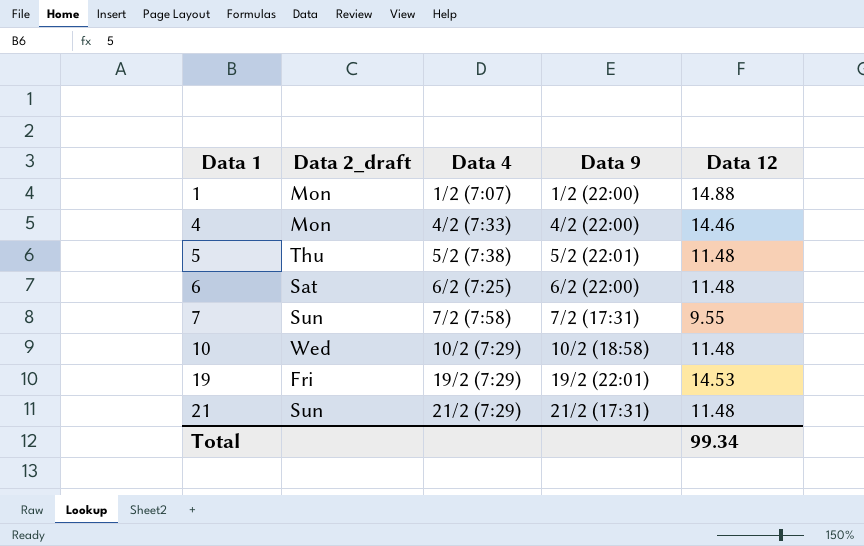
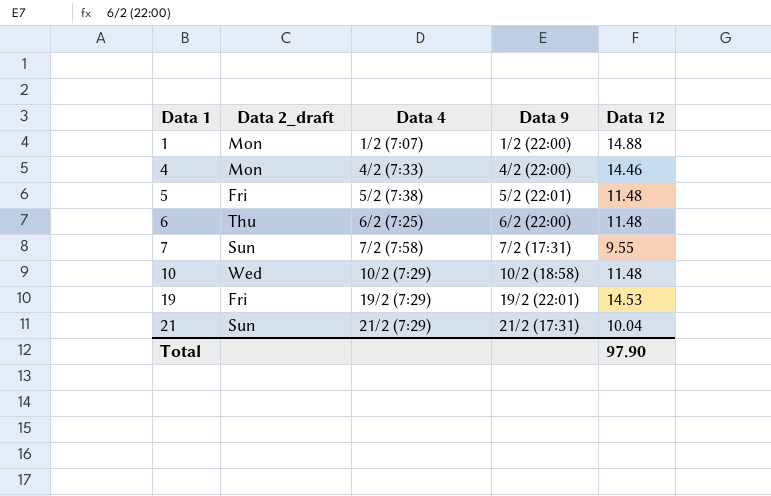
5 | Data 2_draft: Thu -> Fri
6 | Data 2_draft: Sat -> Thu
21 | Data 12: 11.48 -> 10.04
Total | Data 12: 99.34 -> 97.90

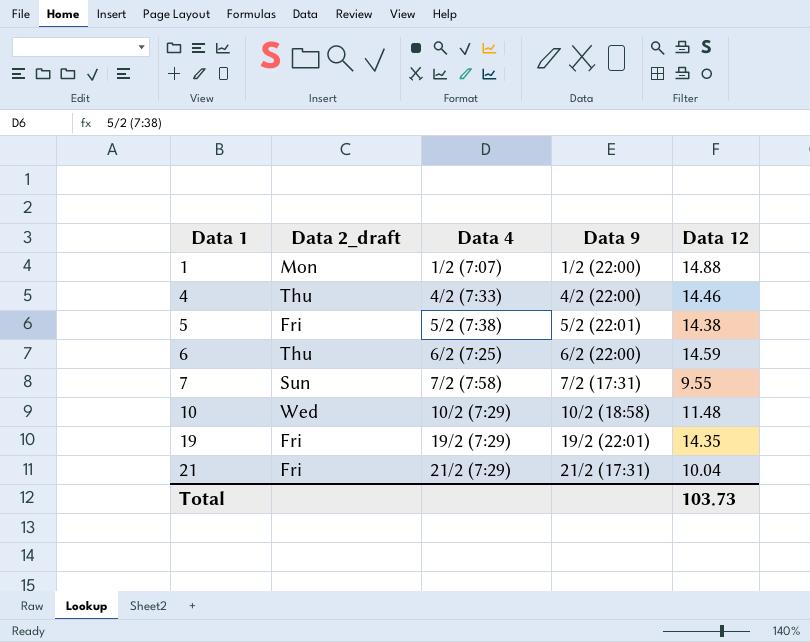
4 | Data 2_draft: Mon -> Thu
5 | Data 12: 11.48 -> 14.38
6 | Data 12: 11.48 -> 14.59
19 | Data 12: 14.53 -> 14.35
21 | Data 2_draft: Sun -> Fri
Total | Data 12: 97.90 -> 103.73

